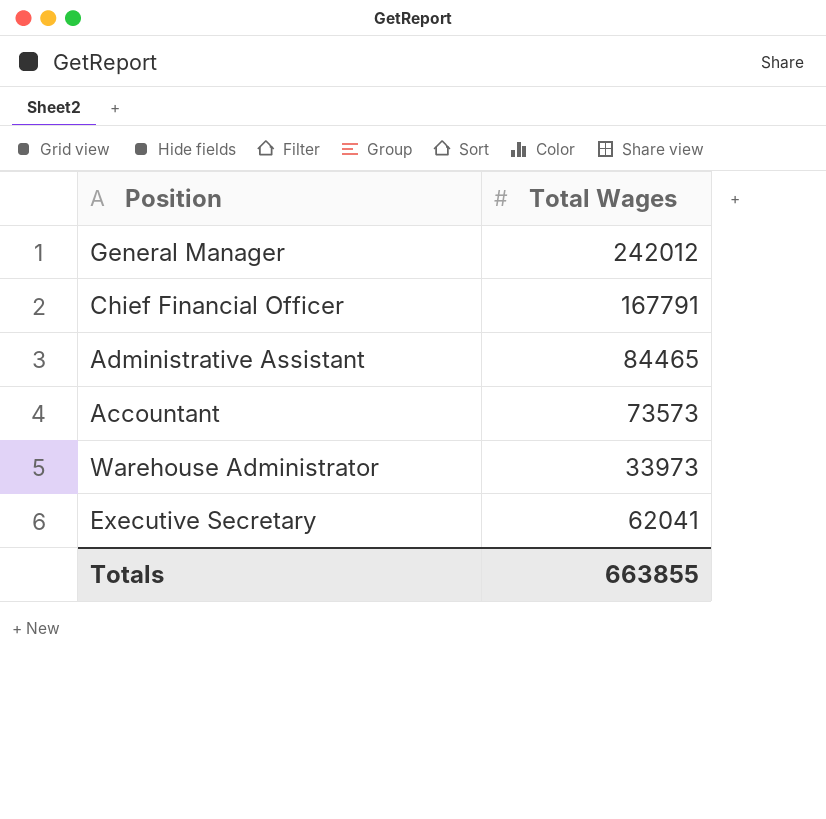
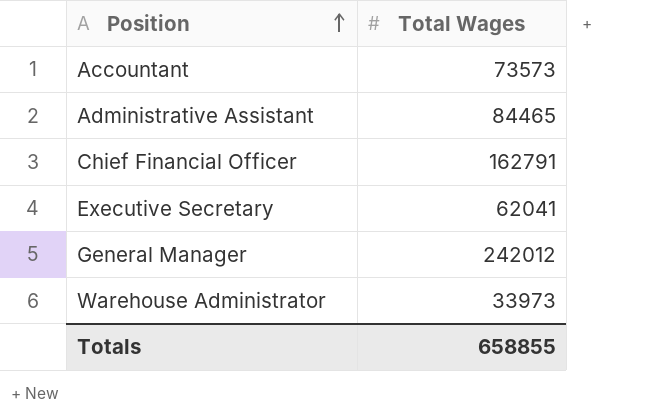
row order: none -> Position ascending
Chief Financial Officer | Total Wages: 167791 -> 162791
Totals | Total Wages: 663855 -> 658855

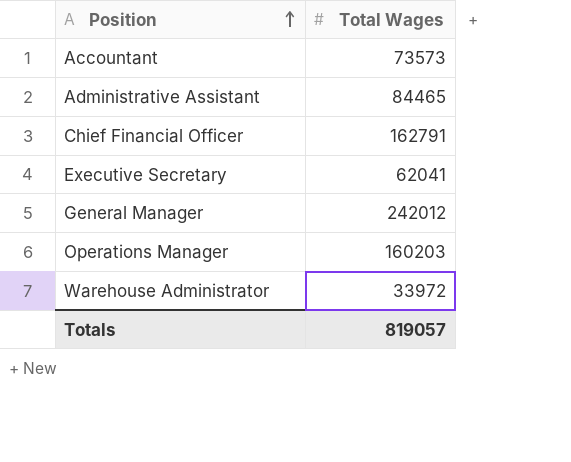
row Operations Manager: none -> 160203
Warehouse Administrator | Total Wages: 33973 -> 33972
Totals | Total Wages: 658855 -> 819057

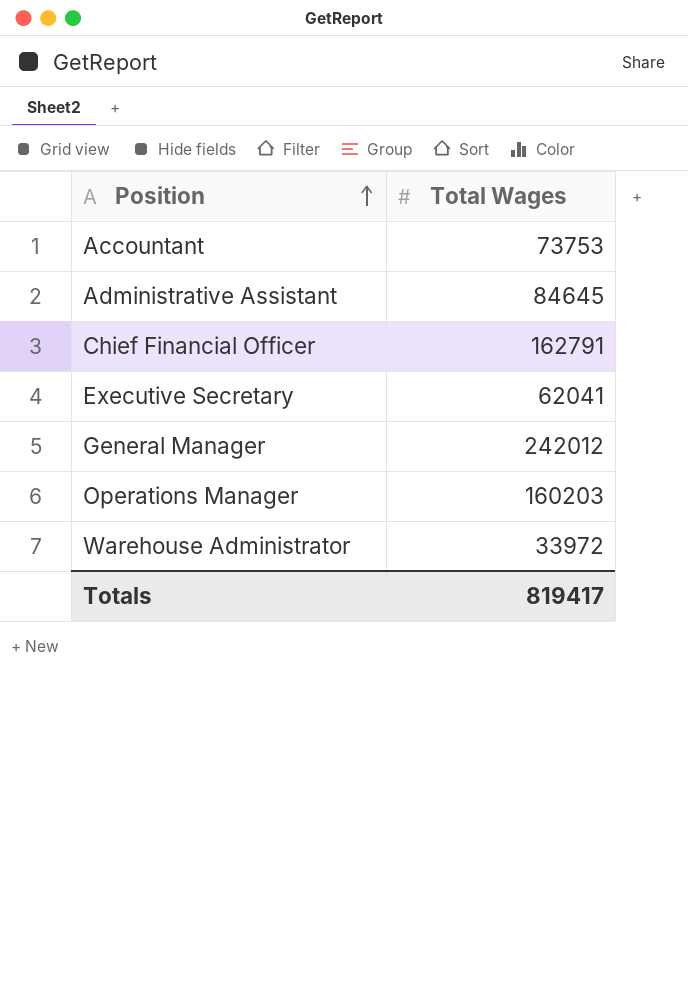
Accountant | Total Wages: 73573 -> 73753
Administrative Assistant | Total Wages: 84465 -> 84645
Totals | Total Wages: 819057 -> 819417

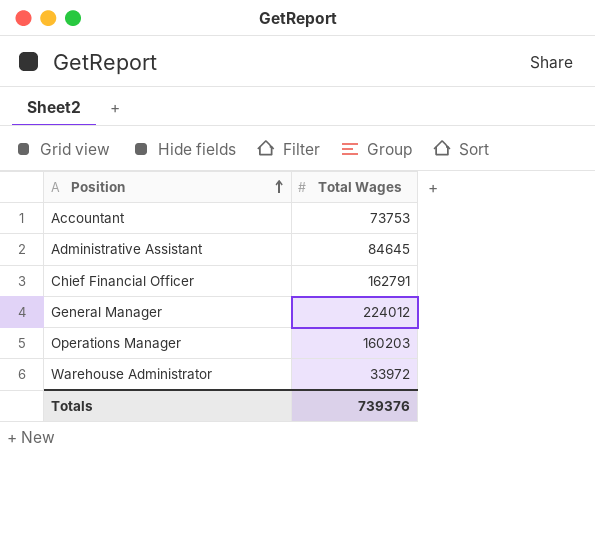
row Executive Secretary: 62041 -> none
General Manager | Total Wages: 242012 -> 224012
Totals | Total Wages: 819417 -> 739376

